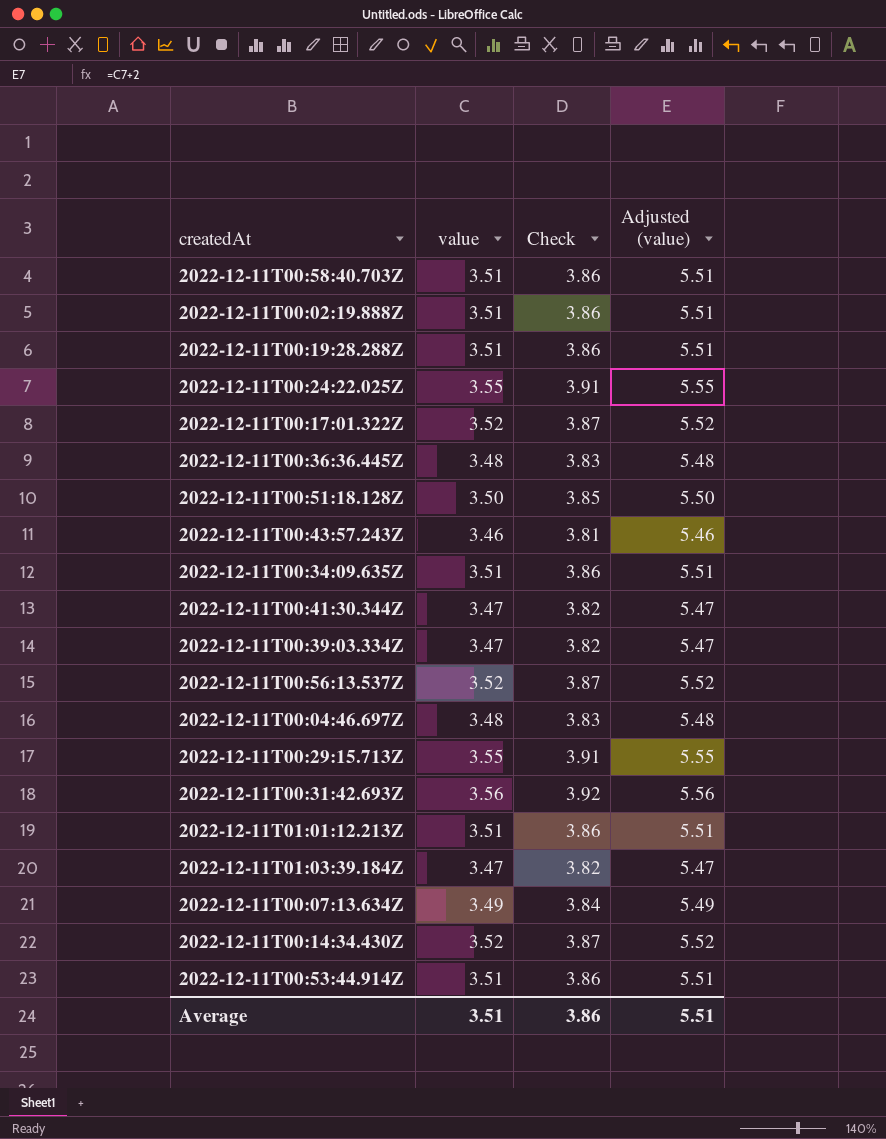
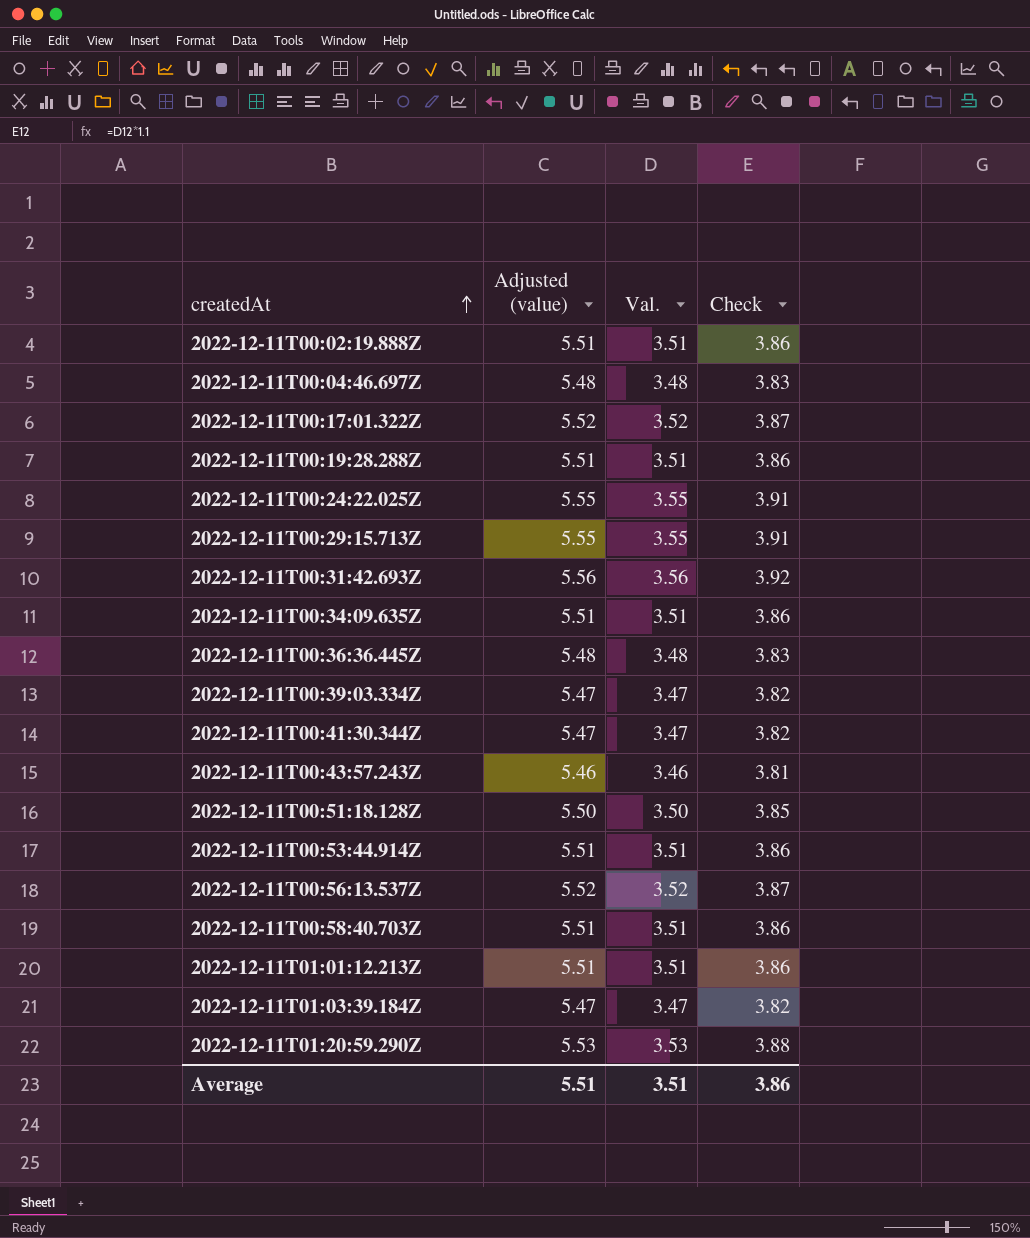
row order: none -> createdAt ascending
column Adjusted (value) | position: 4 -> 2
column name: value -> Val.
row 2022-12-11T00:07:13.634Z: 3.49 | 3.84 | 5.49 -> none
row 2022-12-11T00:14:34.430Z: 3.52 | 3.87 | 5.52 -> none
row 2022-12-11T01:20:59.290Z: none -> 5.53 | 3.53 | 3.88

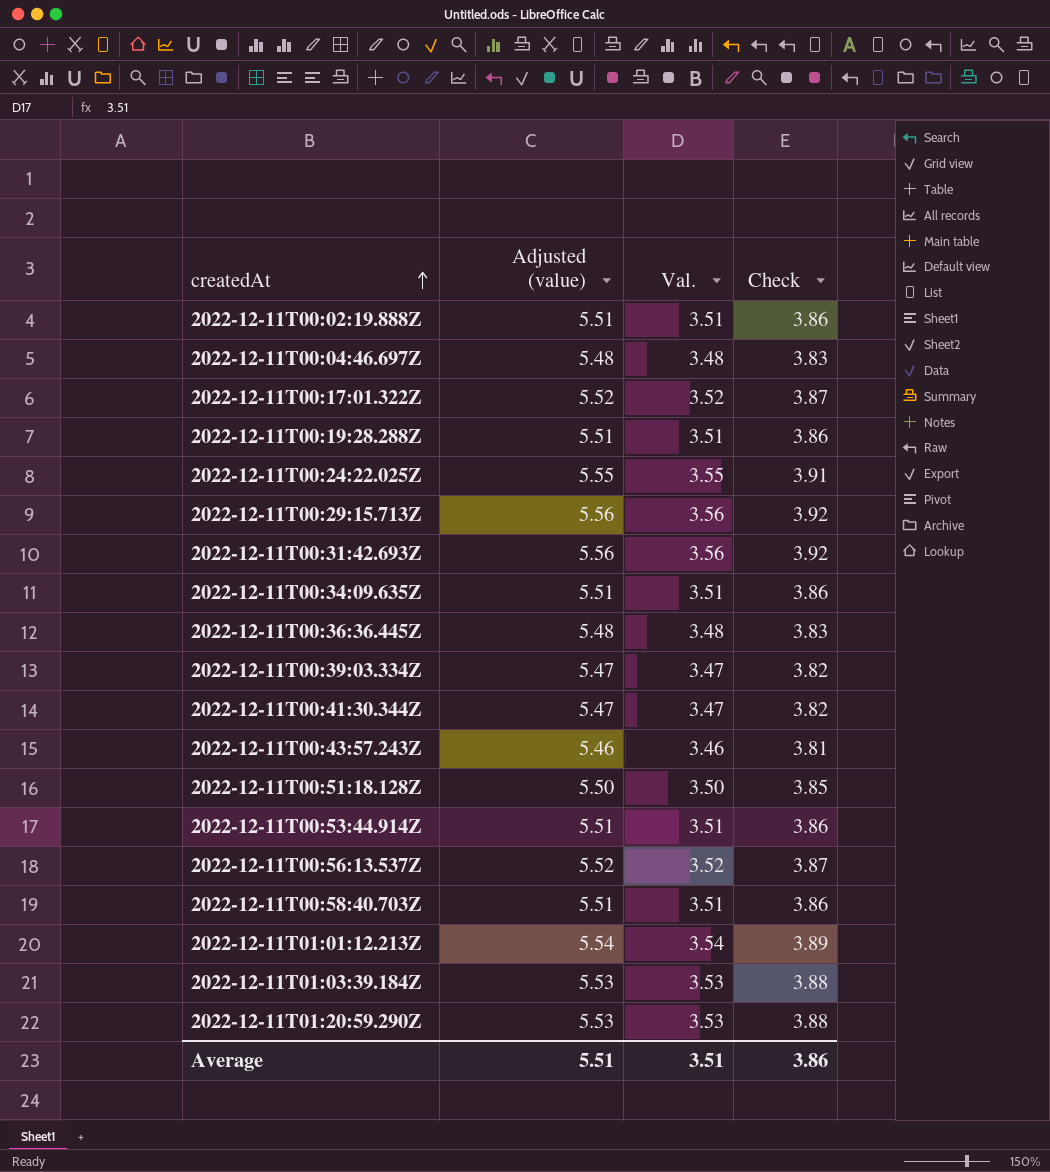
2022-12-11T00:29:15.713Z | Adjusted (value): 5.55 -> 5.56
2022-12-11T00:29:15.713Z | Val.: 3.55 -> 3.56
2022-12-11T00:29:15.713Z | Check: 3.91 -> 3.92
2022-12-11T01:01:12.213Z | Adjusted (value): 5.51 -> 5.54
2022-12-11T01:01:12.213Z | Val.: 3.51 -> 3.54
2022-12-11T01:01:12.213Z | Check: 3.86 -> 3.89
2022-12-11T01:03:39.184Z | Adjusted (value): 5.47 -> 5.53
2022-12-11T01:03:39.184Z | Val.: 3.47 -> 3.53
2022-12-11T01:03:39.184Z | Check: 3.82 -> 3.88

